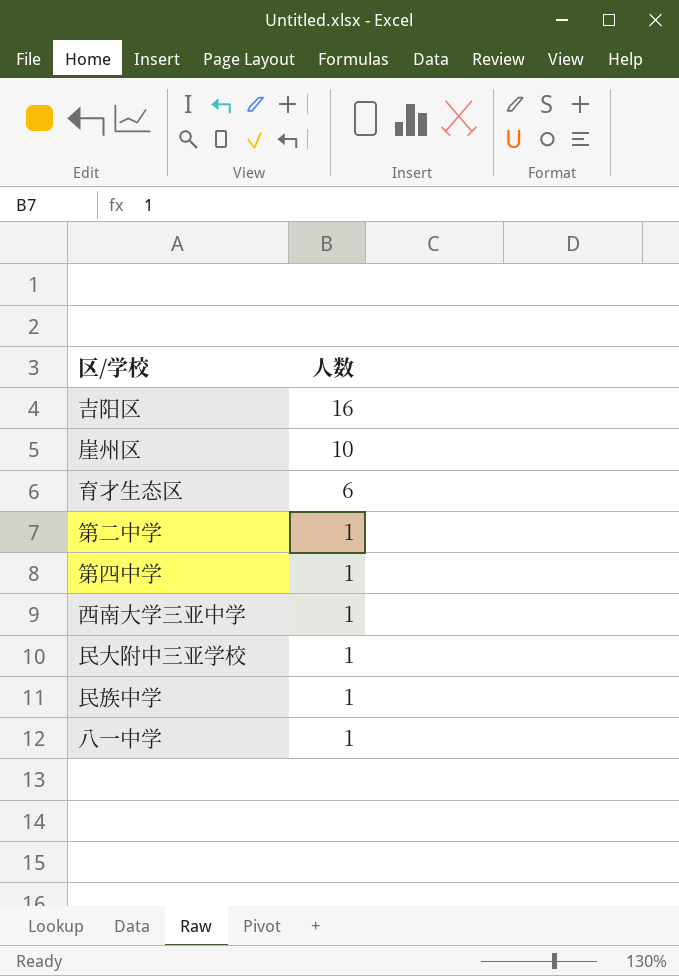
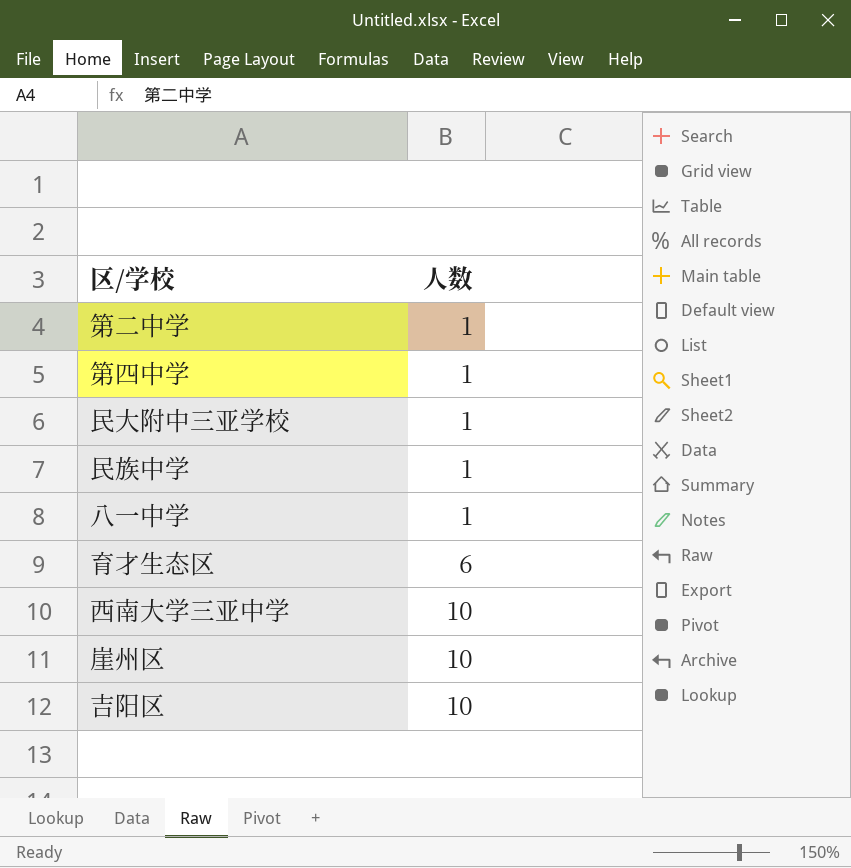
row order: 人数 descending -> 人数 ascending
西南大学三亚中学 | 人数: 1 -> 10
吉阳区 | 人数: 16 -> 10

